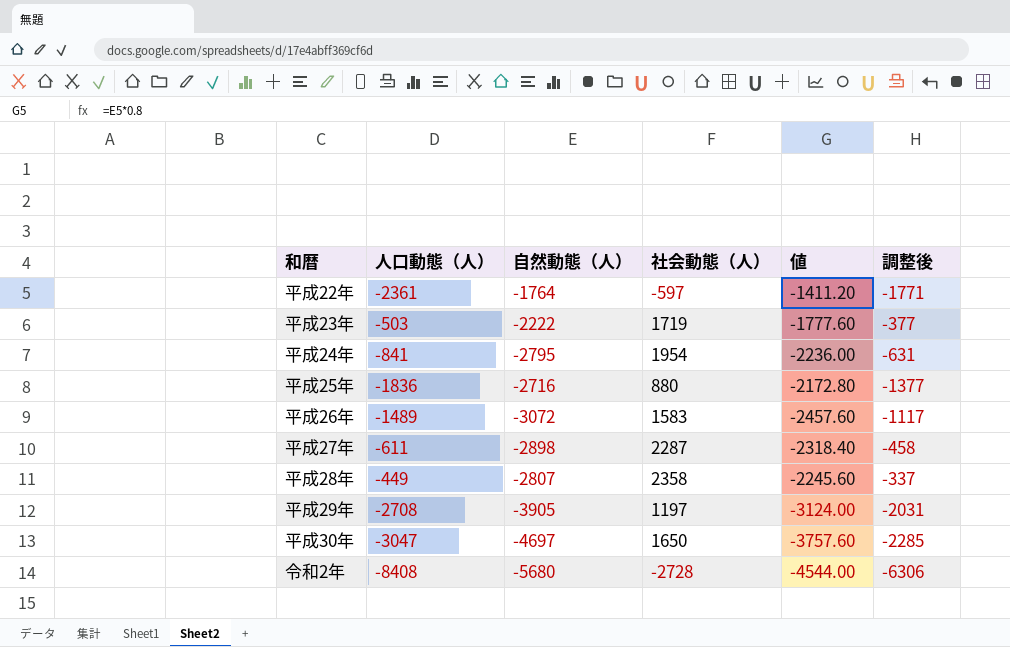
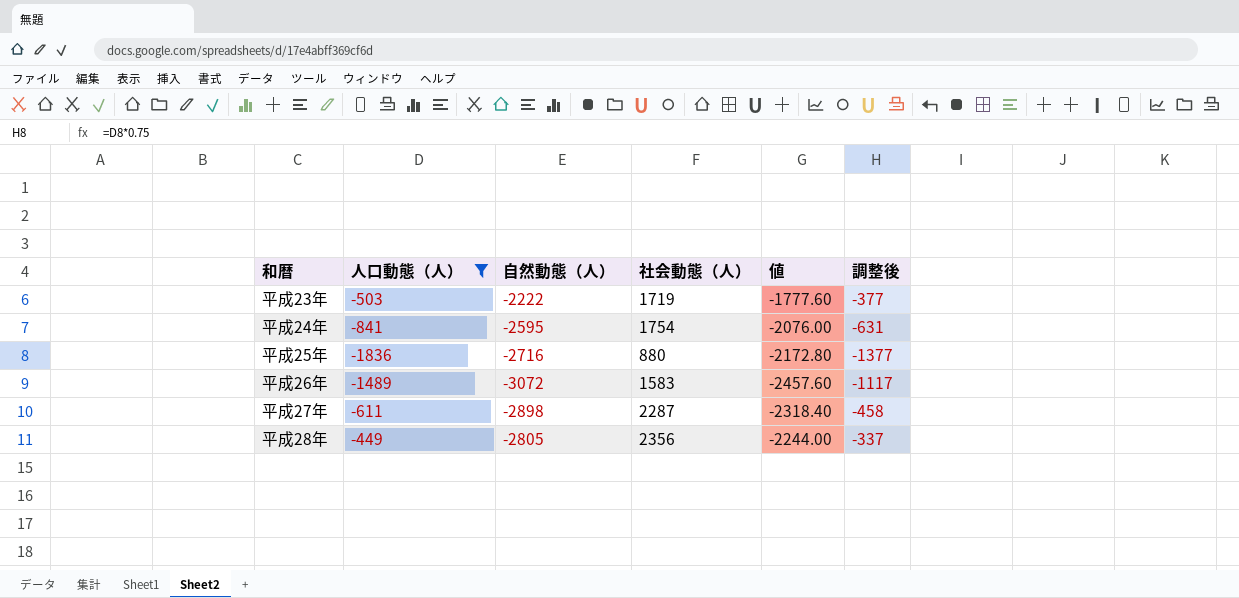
filter: none -> 人口動態（人） >= -1836
平成24年 | 自然動態（人）: -2795 -> -2595
平成24年 | 社会動態（人）: 1954 -> 1754
平成24年 | 値: -2236.00 -> -2076.00
平成28年 | 自然動態（人）: -2807 -> -2805
平成28年 | 社会動態（人）: 2358 -> 2356
平成28年 | 値: -2245.60 -> -2244.00

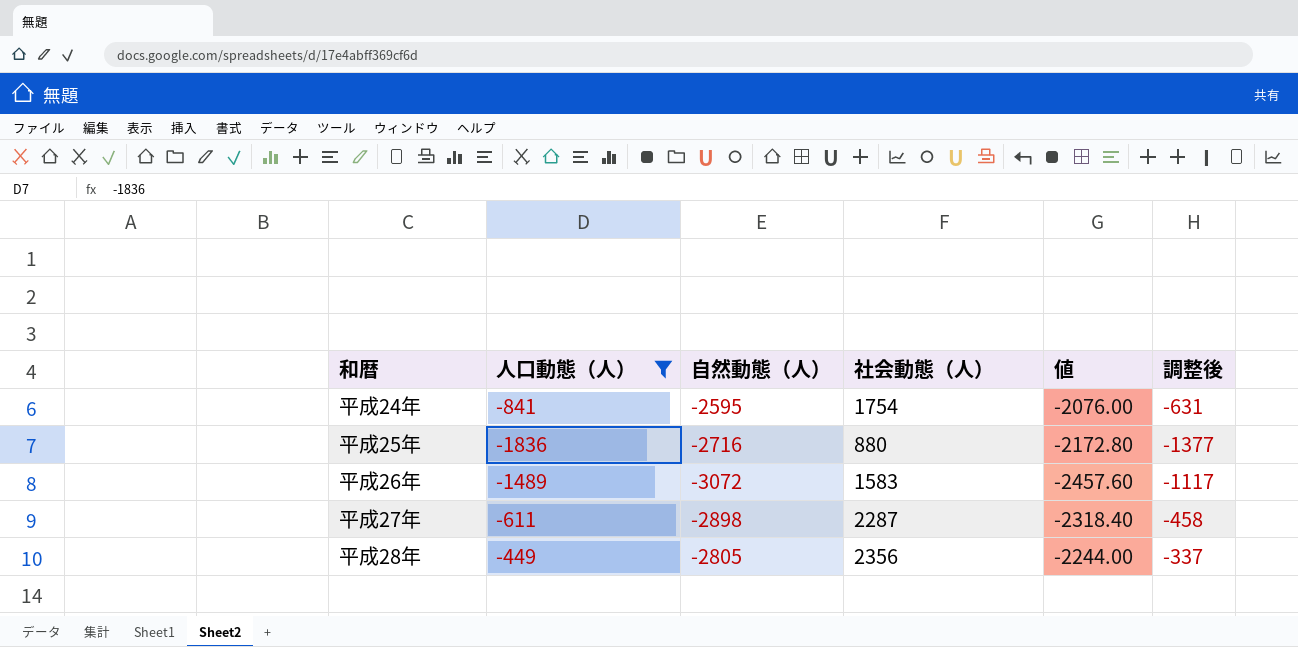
row 平成23年: -503 | -2222 | 1719 | -1777.60 | -377 -> none

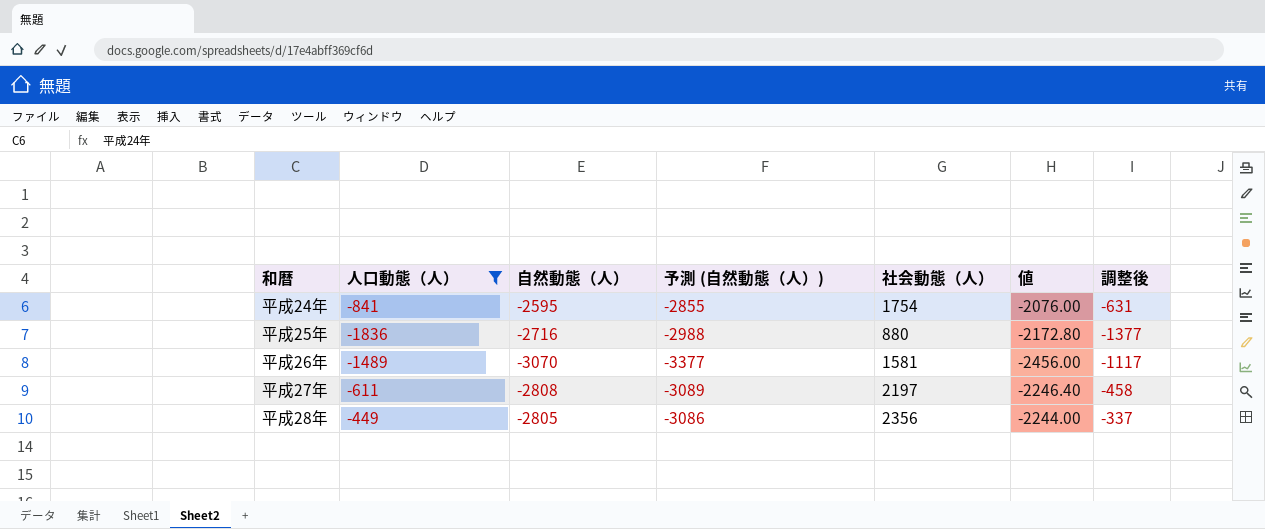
column 予測 (自然動態（人）) | formula: none -> [自然動態（人）] * 1.1
平成26年 | 自然動態（人）: -3072 -> -3070
平成26年 | 社会動態（人）: 1583 -> 1581
平成26年 | 値: -2457.60 -> -2456.00
平成27年 | 自然動態（人）: -2898 -> -2808
平成27年 | 社会動態（人）: 2287 -> 2197
平成27年 | 値: -2318.40 -> -2246.40

